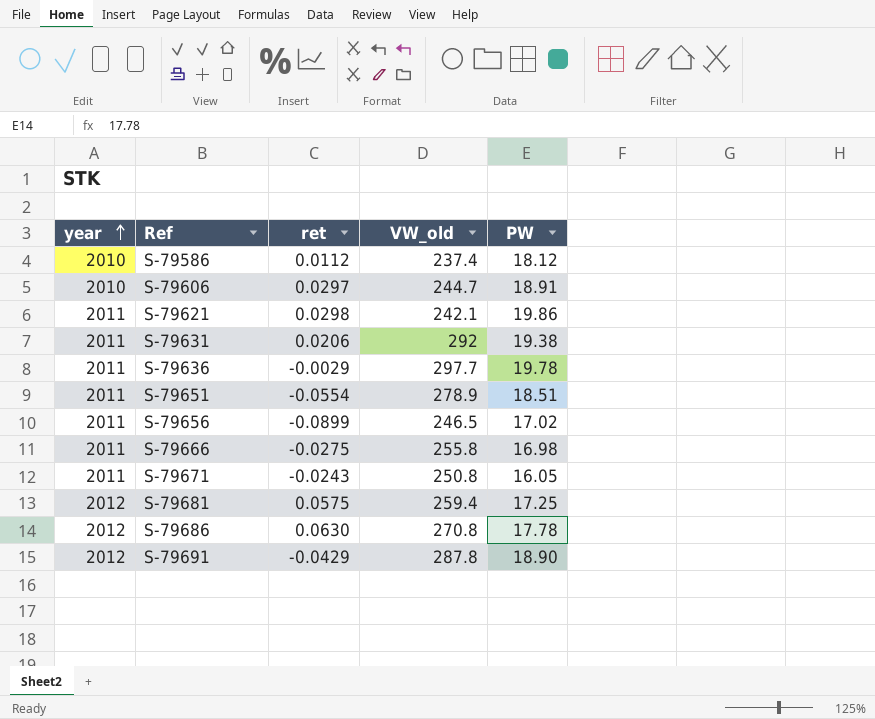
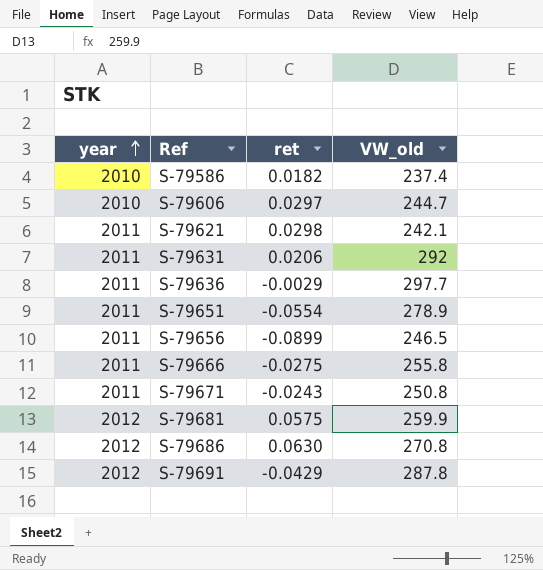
column PW | position: 5 -> none
S-79586 | ret: 0.0112 -> 0.0182
S-79681 | VW_old: 259.4 -> 259.9

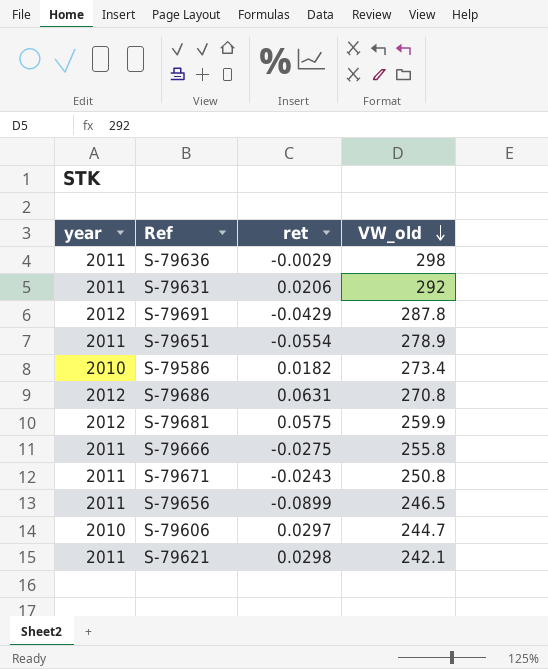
row order: year ascending -> VW_old descending
S-79636 | VW_old: 297.7 -> 298
S-79586 | VW_old: 237.4 -> 273.4
S-79686 | ret: 0.0630 -> 0.0631

